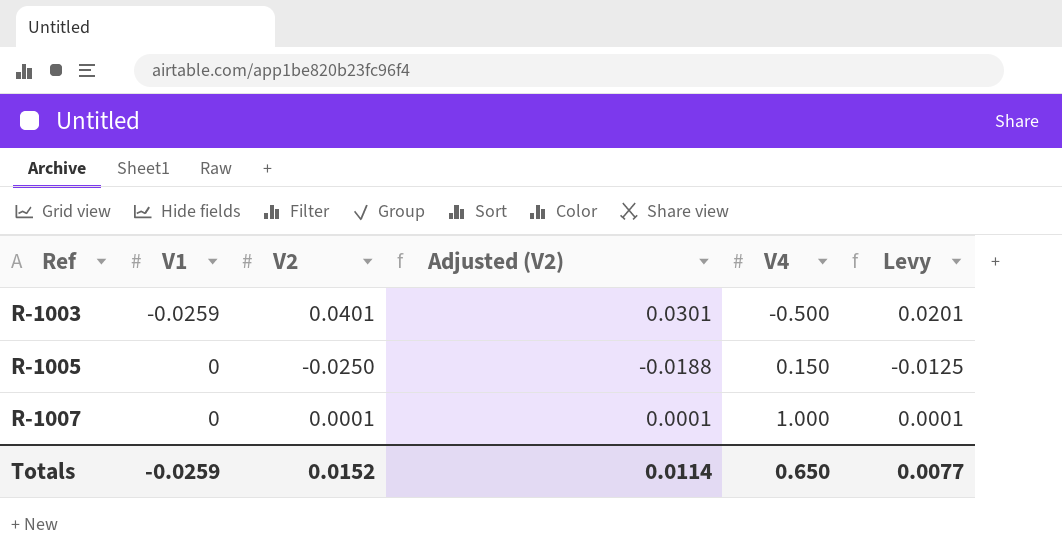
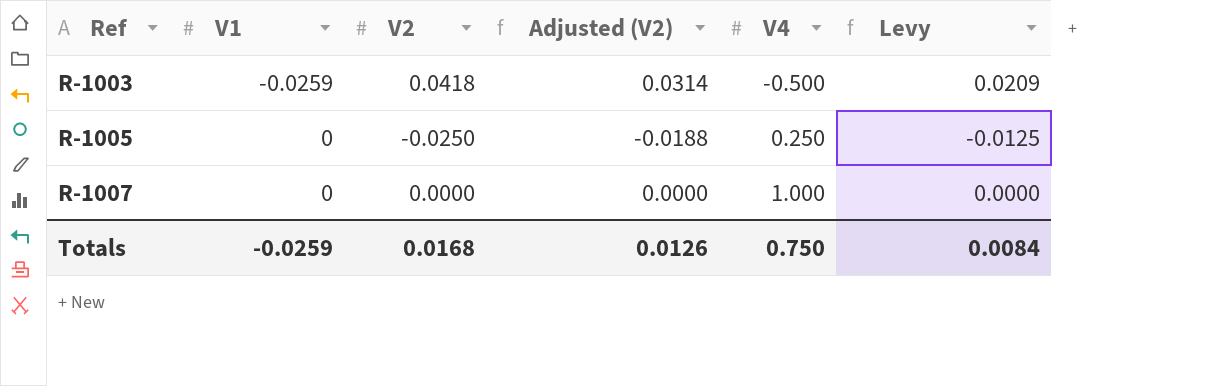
R-1003 | V2: 0.0401 -> 0.0418
R-1003 | Adjusted (V2): 0.0301 -> 0.0314
R-1003 | Levy: 0.0201 -> 0.0209
R-1005 | V4: 0.150 -> 0.250
R-1007 | V2: 0.0001 -> 0.0000
R-1007 | Adjusted (V2): 0.0001 -> 0.0000
R-1007 | Levy: 0.0001 -> 0.0000
Totals | V2: 0.0152 -> 0.0168
Totals | Adjusted (V2): 0.0114 -> 0.0126
Totals | V4: 0.650 -> 0.750
Totals | Levy: 0.0077 -> 0.0084

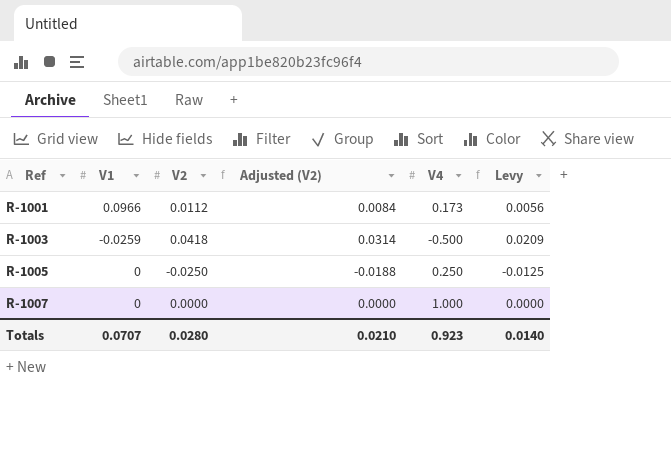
row R-1001: none -> 0.0966 | 0.0112 | 0.0084 | 0.173 | 0.0056
Totals | V1: -0.0259 -> 0.0707
Totals | V2: 0.0168 -> 0.0280
Totals | Adjusted (V2): 0.0126 -> 0.0210
Totals | V4: 0.750 -> 0.923
Totals | Levy: 0.0084 -> 0.0140

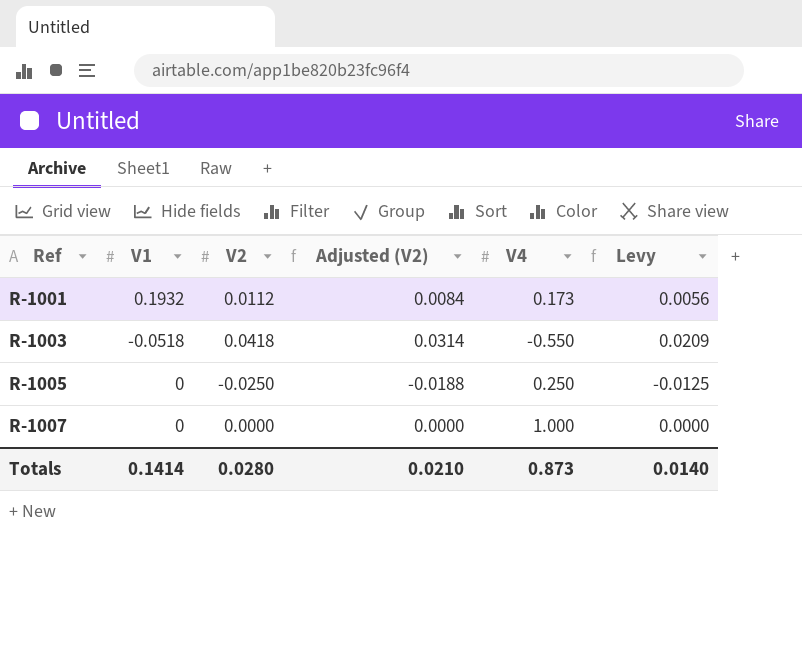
R-1001 | V1: 0.0966 -> 0.1932
R-1003 | V1: -0.0259 -> -0.0518
R-1003 | V4: -0.500 -> -0.550
Totals | V1: 0.0707 -> 0.1414
Totals | V4: 0.923 -> 0.873

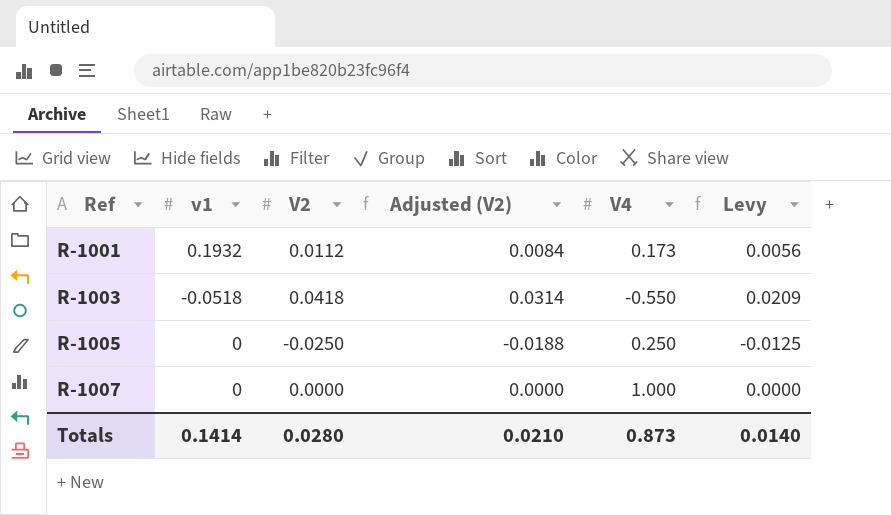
column name: V1 -> v1

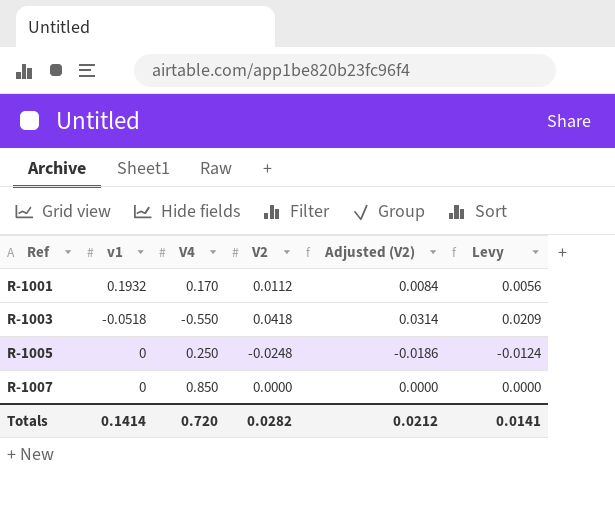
column V4 | position: 5 -> 3
R-1001 | V4: 0.173 -> 0.170
R-1005 | V2: -0.0250 -> -0.0248
R-1005 | Adjusted (V2): -0.0188 -> -0.0186
R-1005 | Levy: -0.0125 -> -0.0124
R-1007 | V4: 1.000 -> 0.850
Totals | V4: 0.873 -> 0.720
Totals | V2: 0.0280 -> 0.0282
Totals | Adjusted (V2): 0.0210 -> 0.0212
Totals | Levy: 0.0140 -> 0.0141

